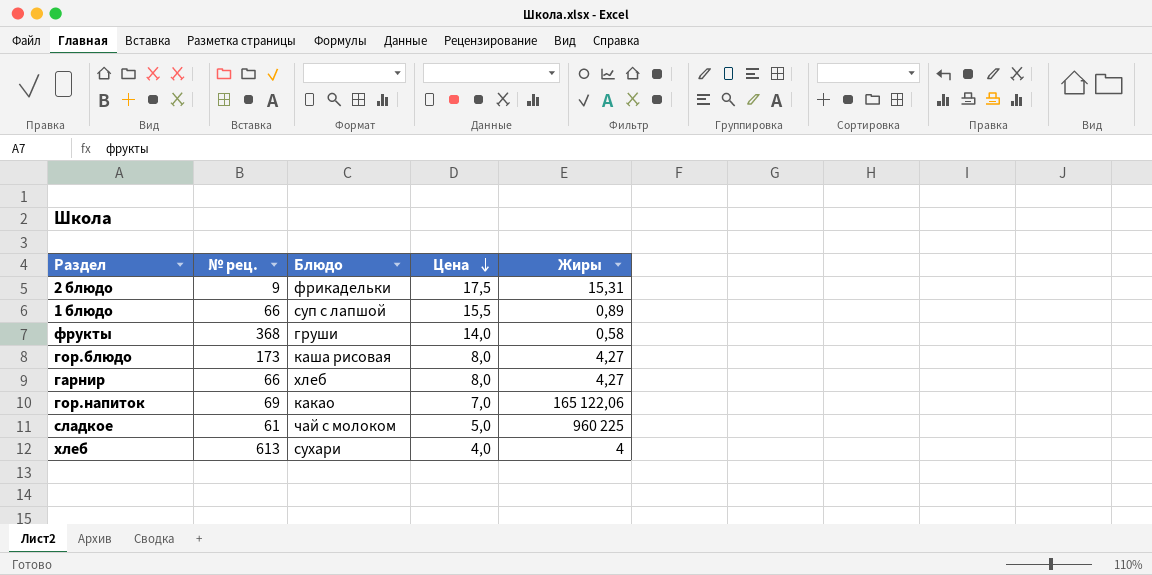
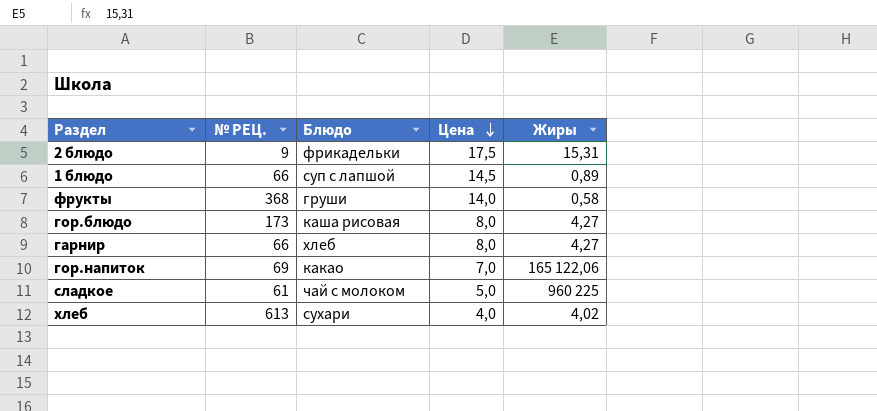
column name: № рец. -> № РЕЦ.
1 блюдо | Цена: 15,5 -> 14,5
хлеб | Жиры: 4 -> 4,02

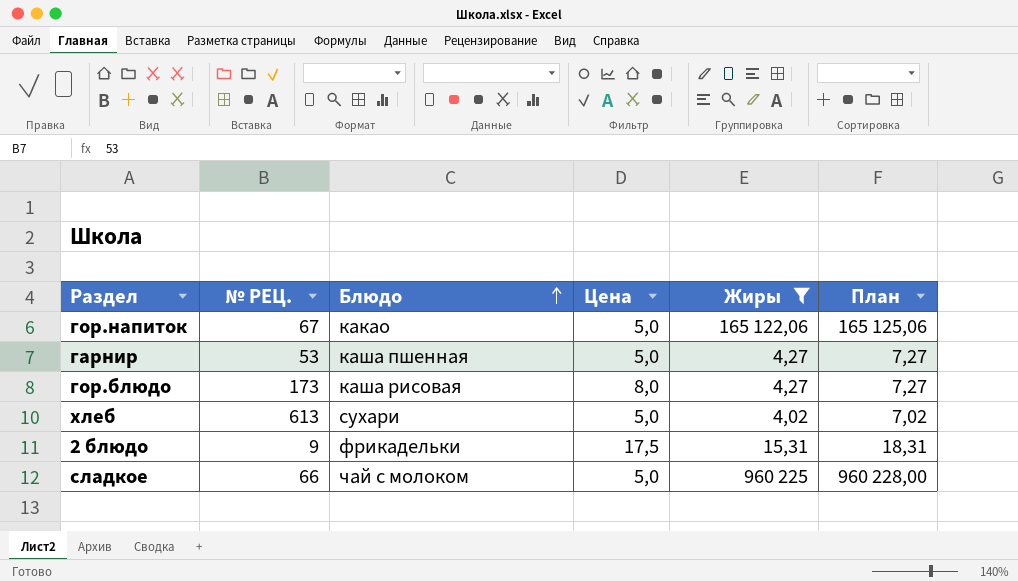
filter: none -> Жиры >= 4,02
row order: Цена descending -> Блюдо ascending
column План | formula: none -> [Жиры] + 3
гор.напиток | № РЕЦ.: 69 -> 67
гор.напиток | Цена: 7,0 -> 5,0
гарнир | № РЕЦ.: 66 -> 53
гарнир | Блюдо: хлеб -> каша пшенная
гарнир | Цена: 8,0 -> 5,0
хлеб | Цена: 4,0 -> 5,0
сладкое | № РЕЦ.: 61 -> 66

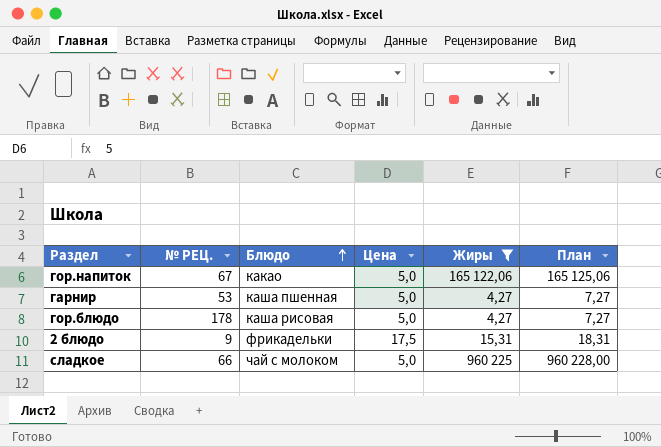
row хлеб: 613 | сухари | 5,0 | 4,02 | 7,02 -> none
гор.блюдо | № РЕЦ.: 173 -> 178
гор.блюдо | Цена: 8,0 -> 5,0

